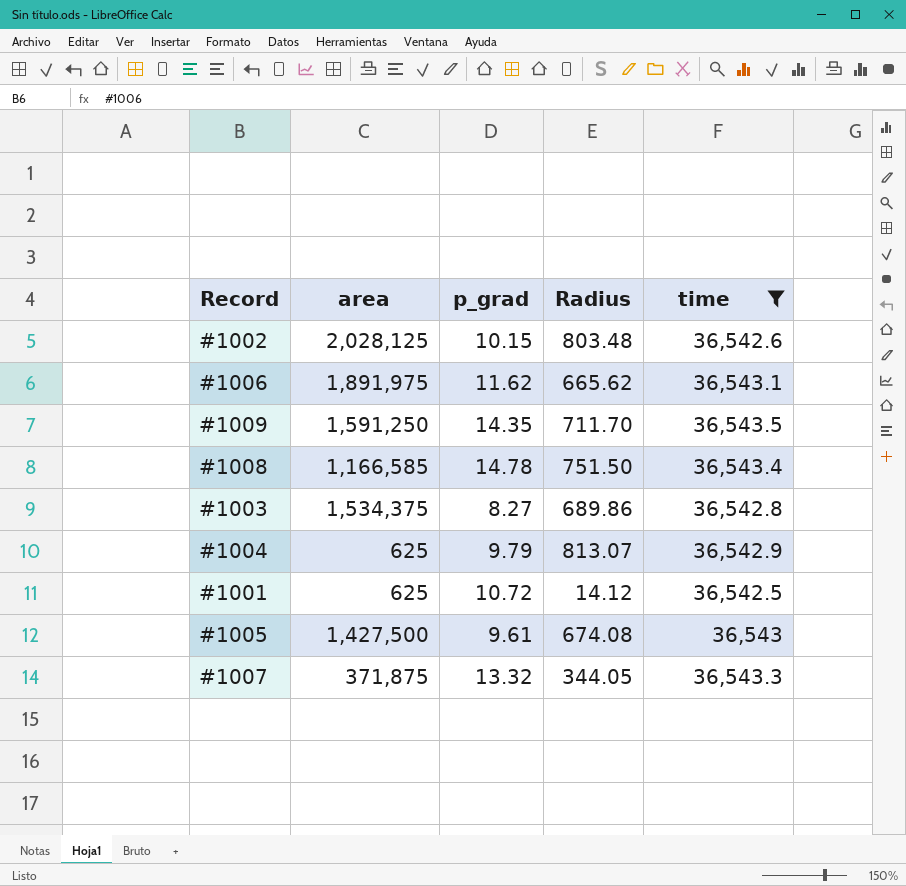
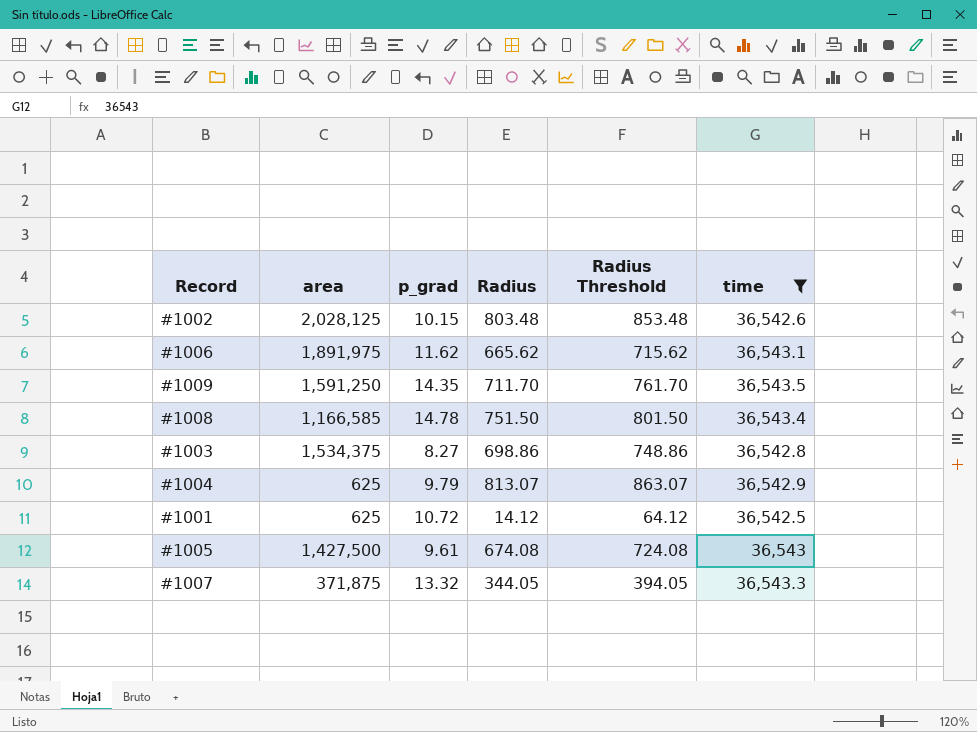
column Radius Threshold | formula: none -> [Radius] + 50
#1003 | Radius: 689.86 -> 698.86

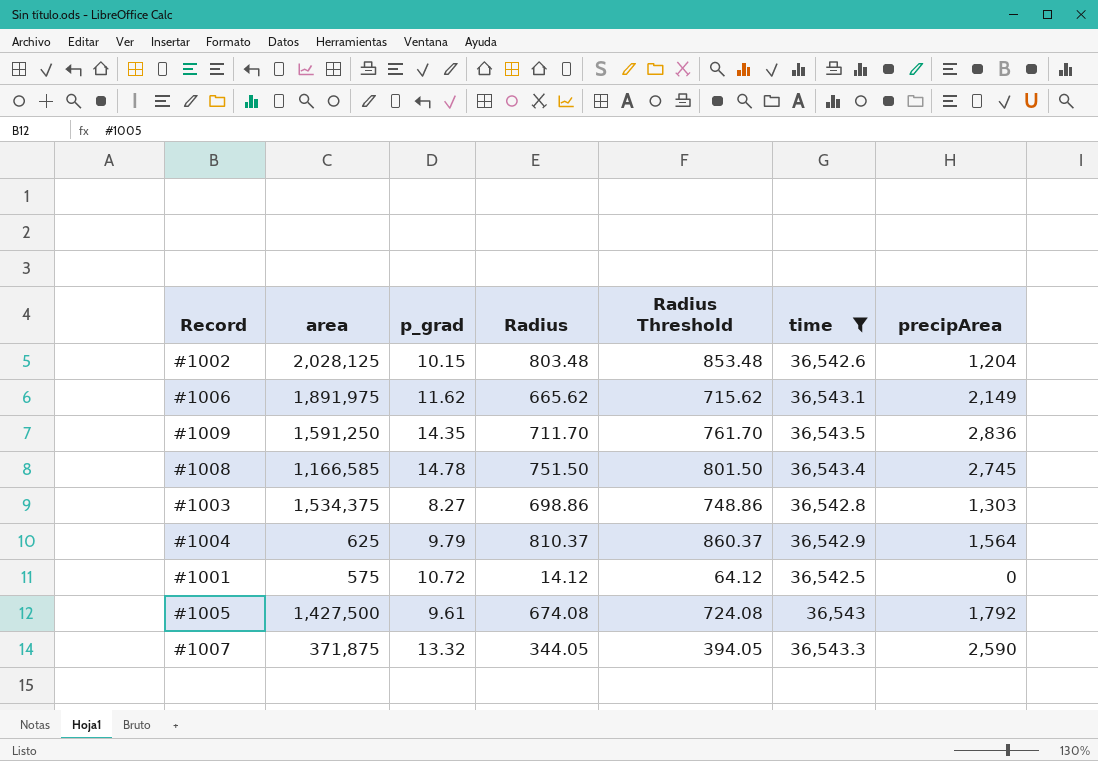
column precipArea | position: none -> 7
#1004 | Radius: 813.07 -> 810.37
#1004 | Radius Threshold: 863.07 -> 860.37
#1001 | area: 625 -> 575

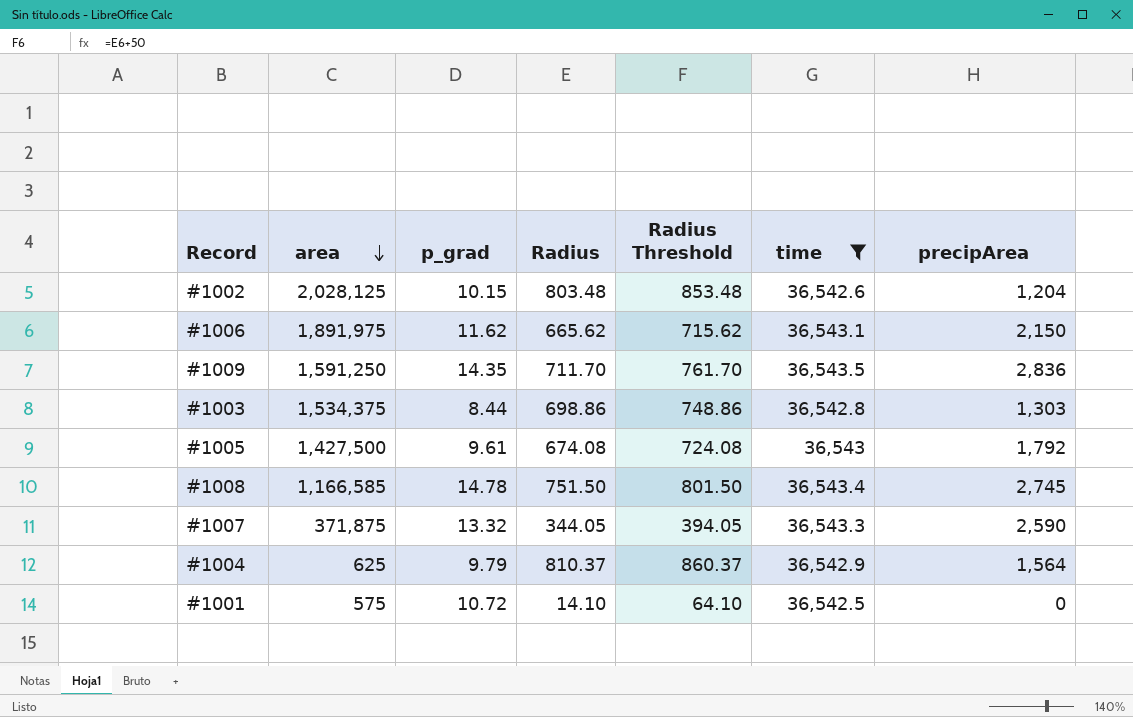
row order: none -> area descending
#1006 | precipArea: 2,149 -> 2,150
#1003 | p_grad: 8.27 -> 8.44
#1001 | Radius: 14.12 -> 14.10
#1001 | Radius Threshold: 64.12 -> 64.10

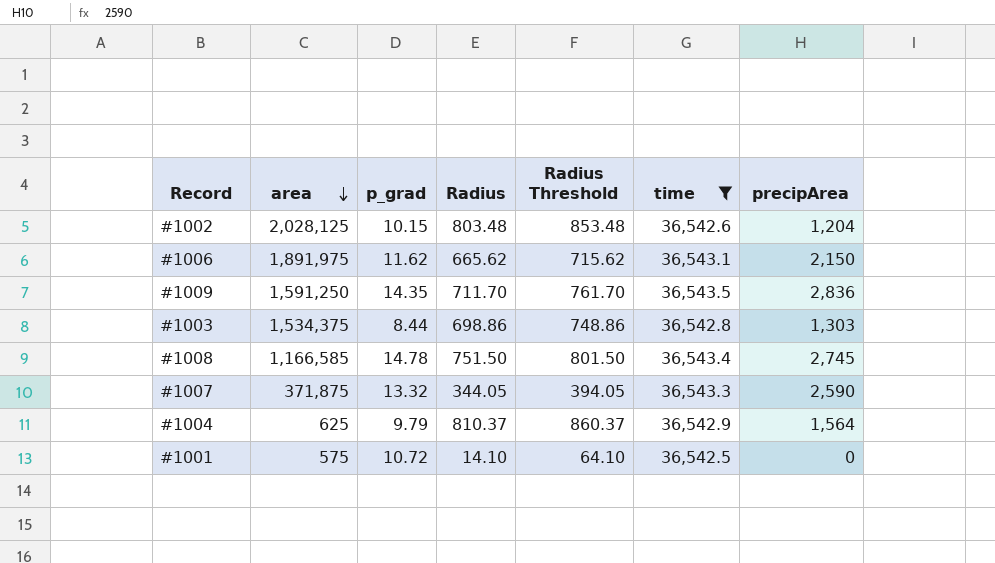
row #1005: 1,427,500 | 9.61 | 674.08 | 724.08 | 36,543 | 1,792 -> none

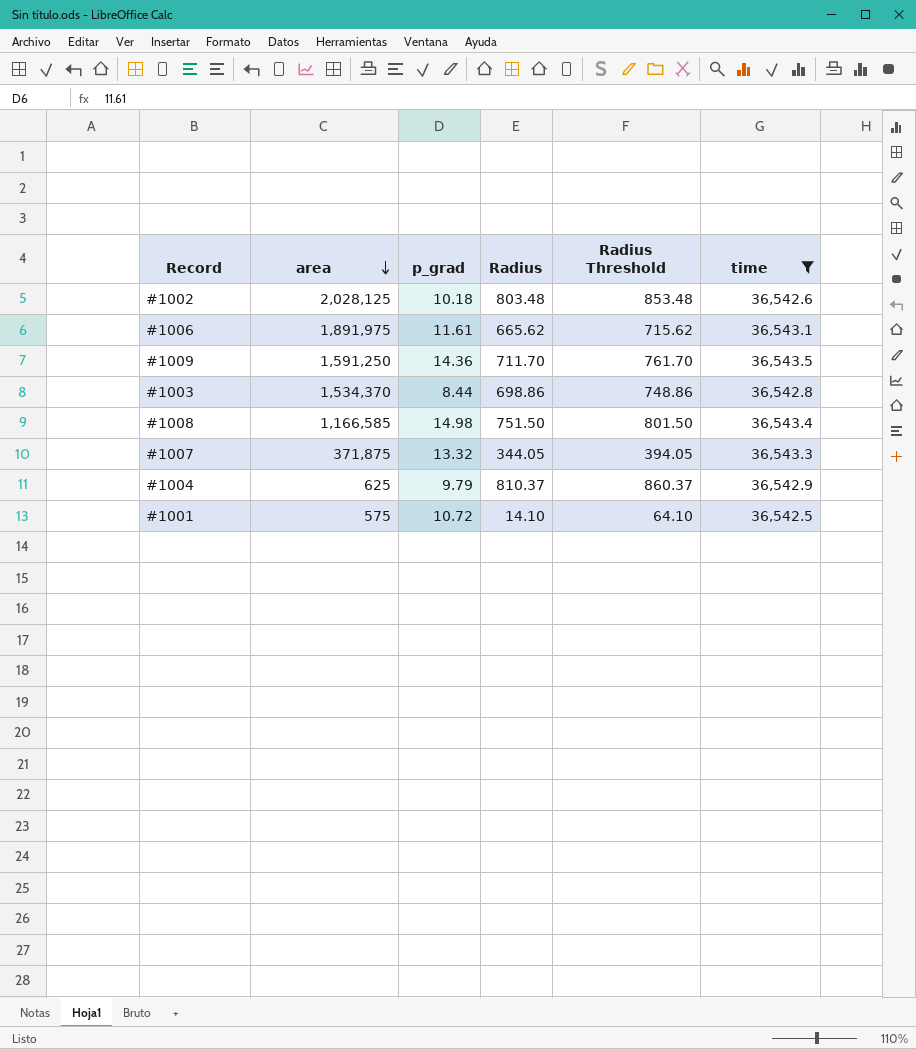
column precipArea | position: 7 -> none
#1002 | p_grad: 10.15 -> 10.18
#1006 | p_grad: 11.62 -> 11.61
#1009 | p_grad: 14.35 -> 14.36
#1003 | area: 1,534,375 -> 1,534,370
#1008 | p_grad: 14.78 -> 14.98

